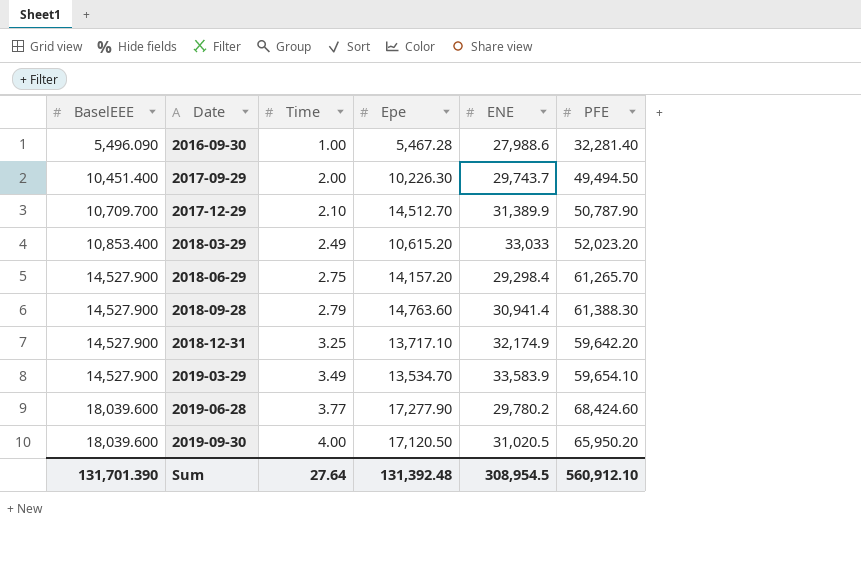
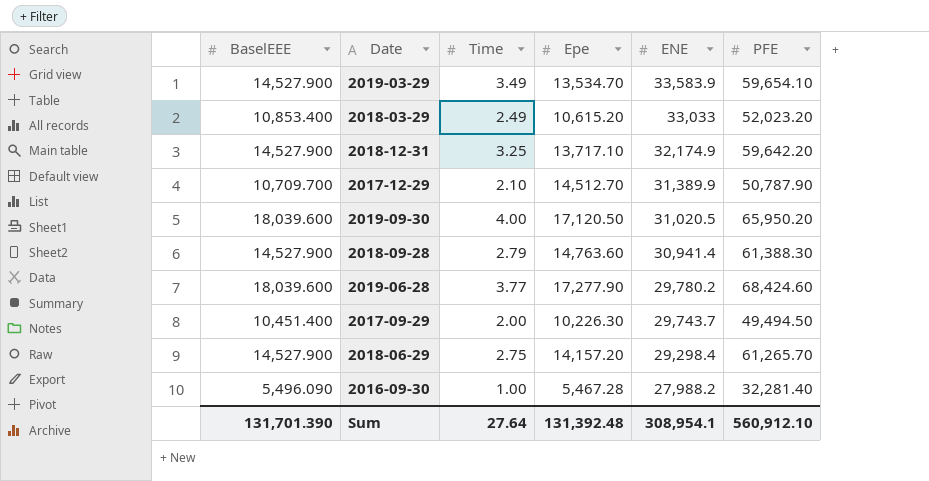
row order: BaselEEE ascending -> ENE descending
2016-09-30 | ENE: 27,988.6 -> 27,988.2
Sum | ENE: 308,954.5 -> 308,954.1

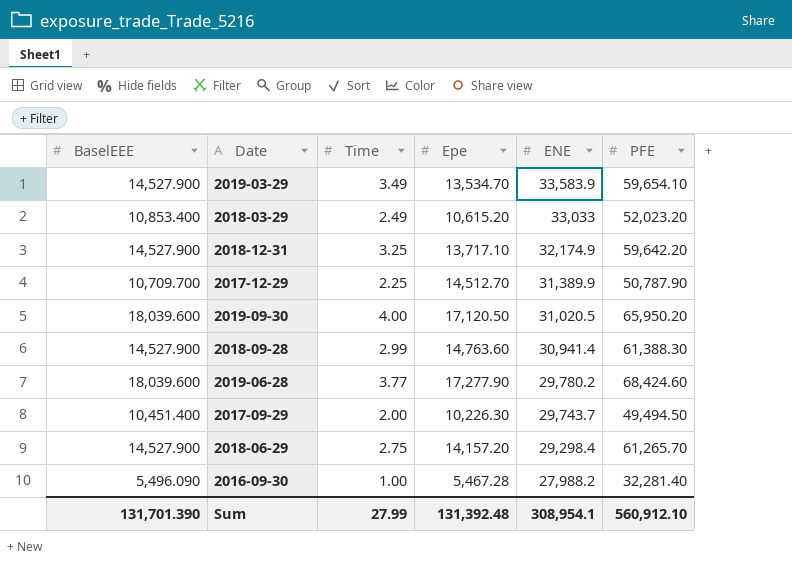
2017-12-29 | Time: 2.10 -> 2.25
2018-09-28 | Time: 2.79 -> 2.99
Sum | Time: 27.64 -> 27.99

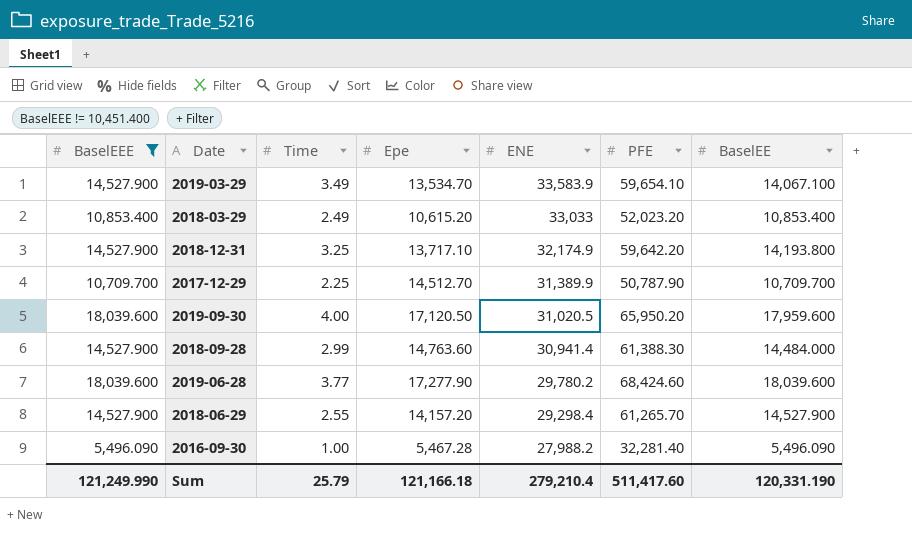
filter: none -> BaselEEE != 10,451.400
column BaselEE | position: none -> 7
2018-06-29 | Time: 2.75 -> 2.55
Sum | BaselEEE: 131,701.390 -> 121,249.990
Sum | Time: 27.99 -> 25.79
Sum | Epe: 131,392.48 -> 121,166.18
Sum | ENE: 308,954.1 -> 279,210.4
Sum | PFE: 560,912.10 -> 511,417.60

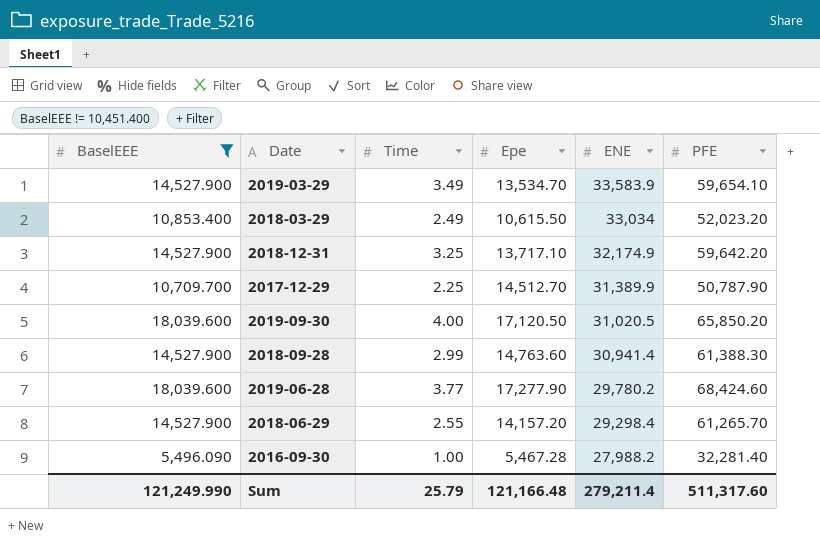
column BaselEE | position: 7 -> none
2018-03-29 | Epe: 10,615.20 -> 10,615.50
2018-03-29 | ENE: 33,033 -> 33,034
2019-09-30 | PFE: 65,950.20 -> 65,850.20
Sum | Epe: 121,166.18 -> 121,166.48
Sum | ENE: 279,210.4 -> 279,211.4
Sum | PFE: 511,417.60 -> 511,317.60

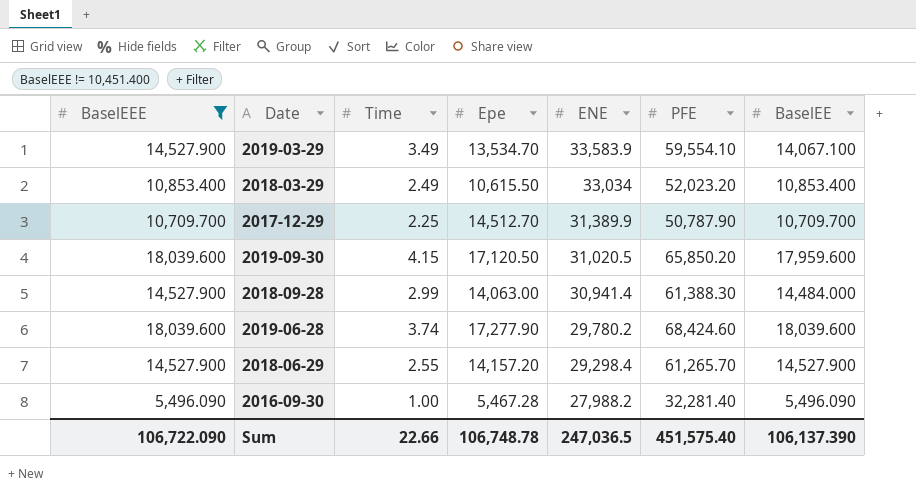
column BaselEE | position: none -> 7
row 2018-12-31: 14,527.900 | 3.25 | 13,717.10 | 32,174.9 | 59,642.20 -> none
2019-03-29 | PFE: 59,654.10 -> 59,554.10
2019-09-30 | Time: 4.00 -> 4.15
2018-09-28 | Epe: 14,763.60 -> 14,063.00
2019-06-28 | Time: 3.77 -> 3.74
Sum | BaselEEE: 121,249.990 -> 106,722.090
Sum | Time: 25.79 -> 22.66
Sum | Epe: 121,166.48 -> 106,748.78
Sum | ENE: 279,211.4 -> 247,036.5
Sum | PFE: 511,317.60 -> 451,575.40

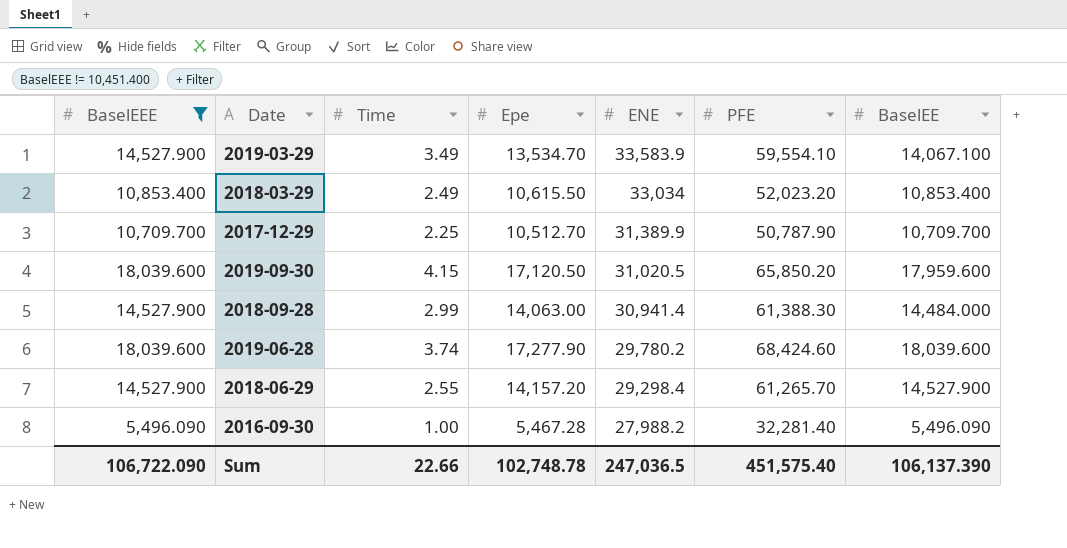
2017-12-29 | Epe: 14,512.70 -> 10,512.70
Sum | Epe: 106,748.78 -> 102,748.78

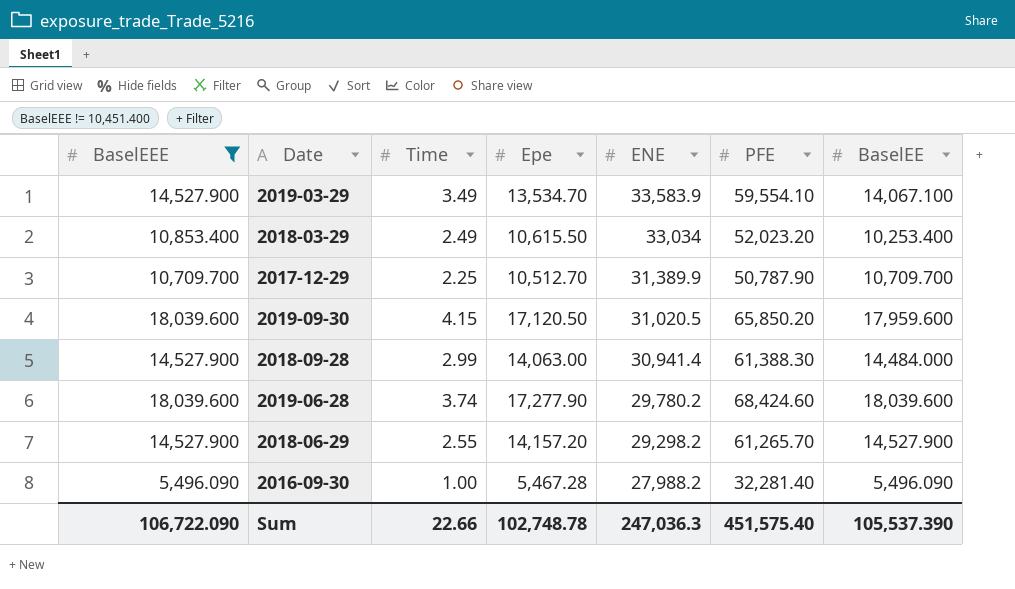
2018-03-29 | BaselEE: 10,853.400 -> 10,253.400
2018-06-29 | ENE: 29,298.4 -> 29,298.2
Sum | ENE: 247,036.5 -> 247,036.3
Sum | BaselEE: 106,137.390 -> 105,537.390

